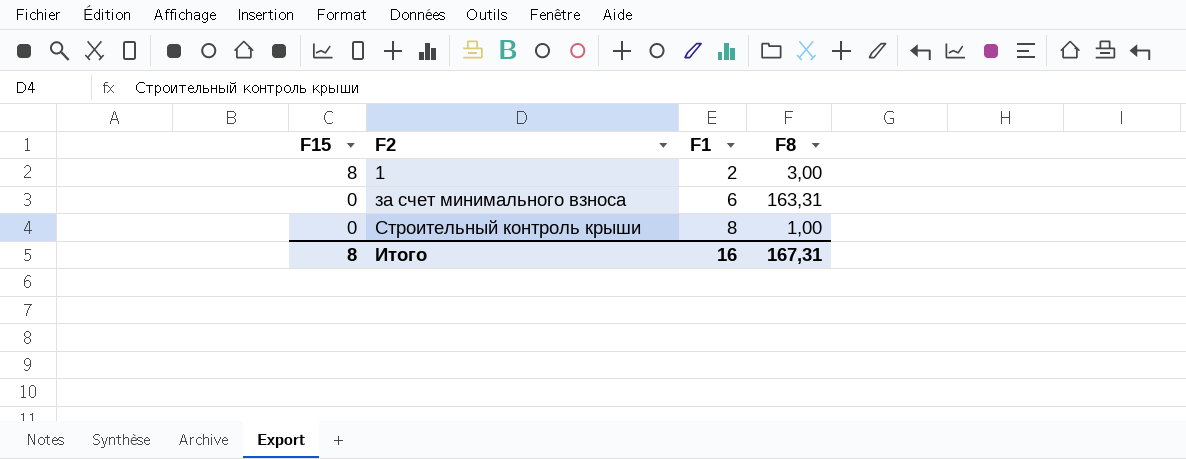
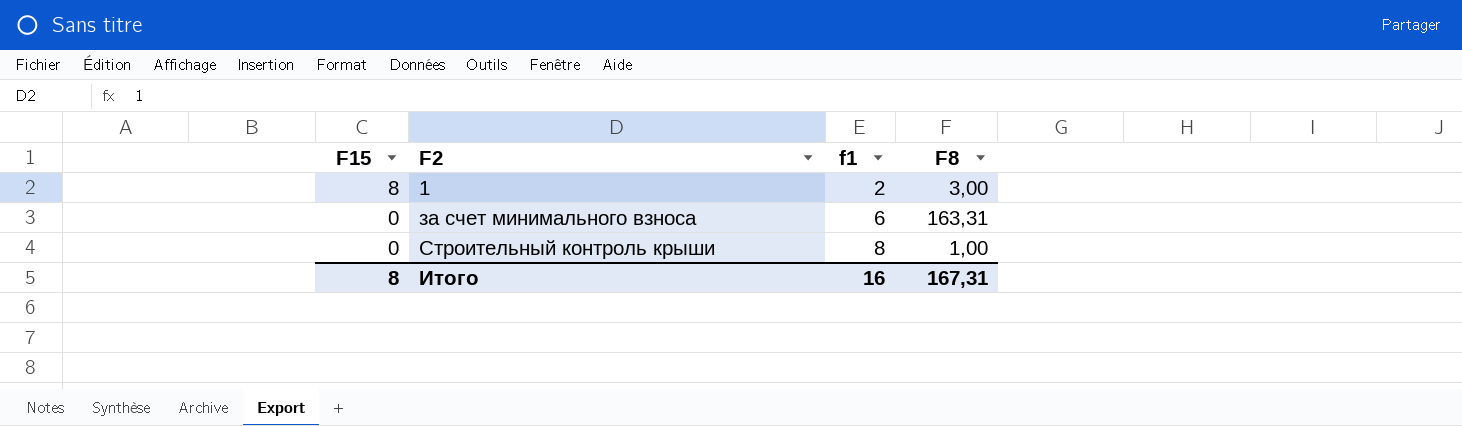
column name: F1 -> f1

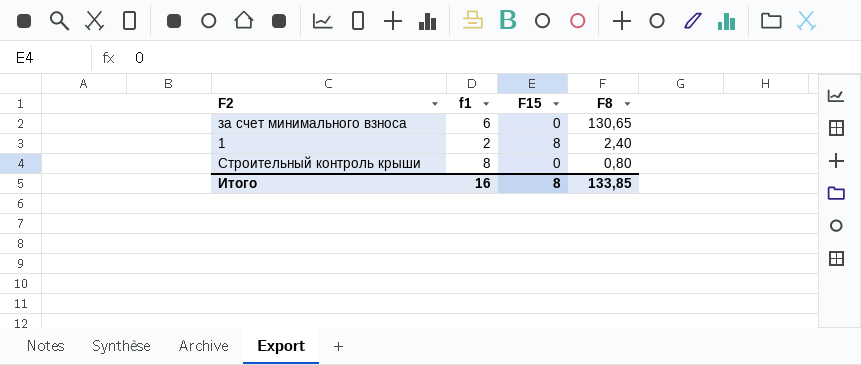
row order: F15 descending -> F8 descending
column F15 | position: 1 -> 3
за счет минимального взноса | F8: 163,31 -> 130,65
1 | F8: 3,00 -> 2,40
Строительный контроль крыши | F8: 1,00 -> 0,80
Итого | F8: 167,31 -> 133,85

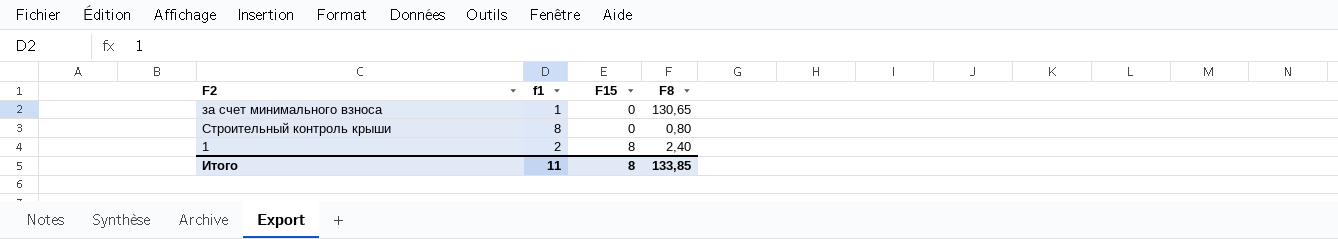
row order: F8 descending -> F15 ascending
за счет минимального взноса | f1: 6 -> 1
Итого | f1: 16 -> 11

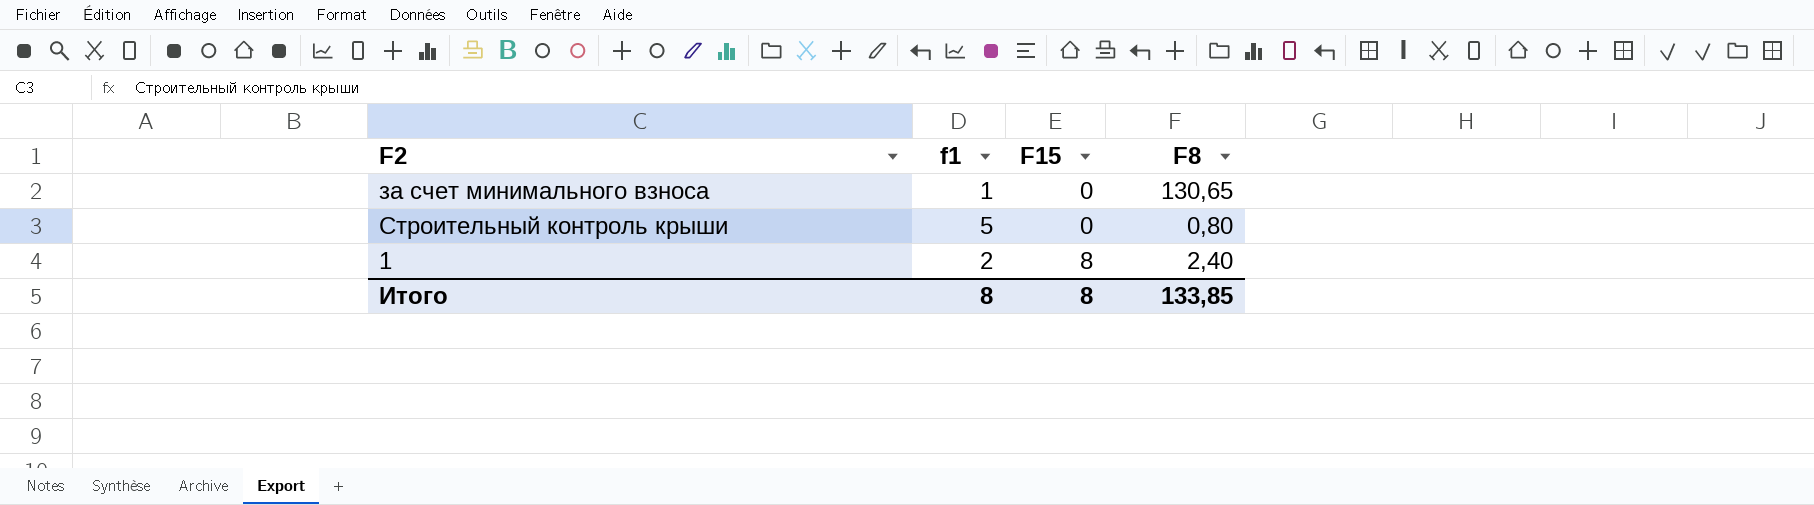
Строительный контроль крыши | f1: 8 -> 5
Итого | f1: 11 -> 8

